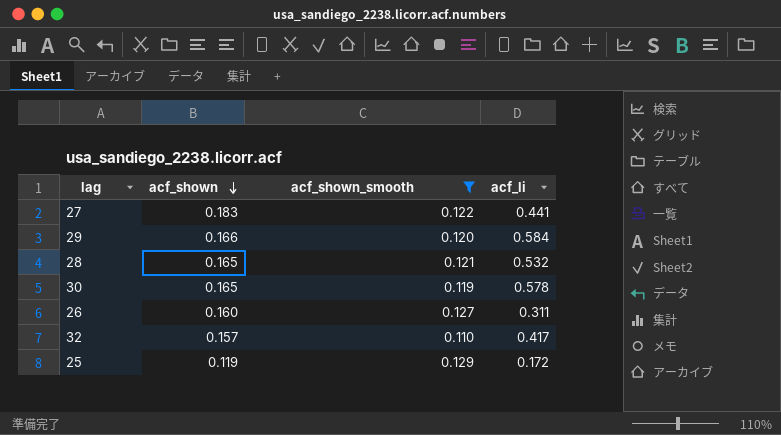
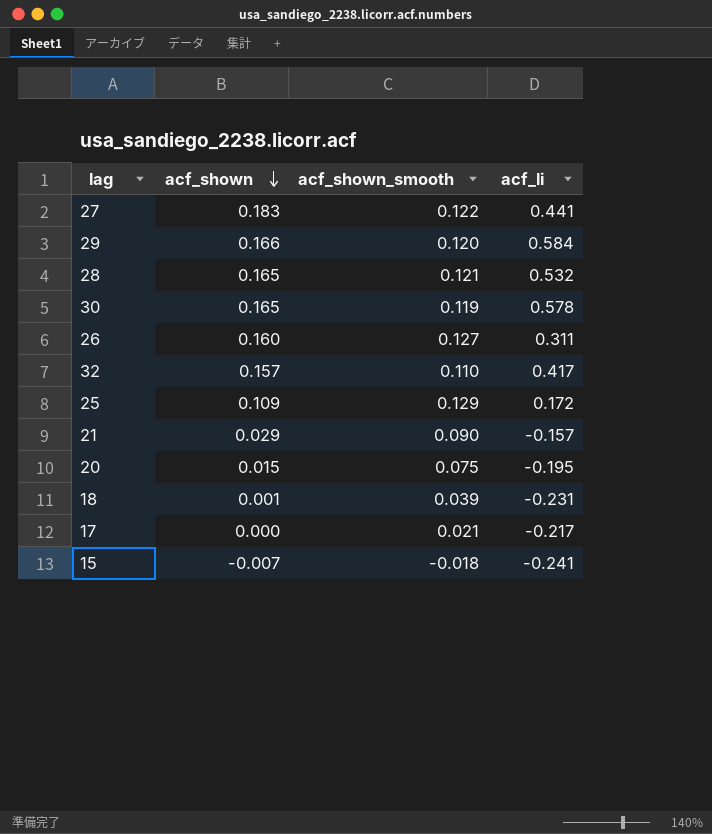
filter: acf_shown_smooth >= 0.110 -> none
25 | acf_shown: 0.119 -> 0.109

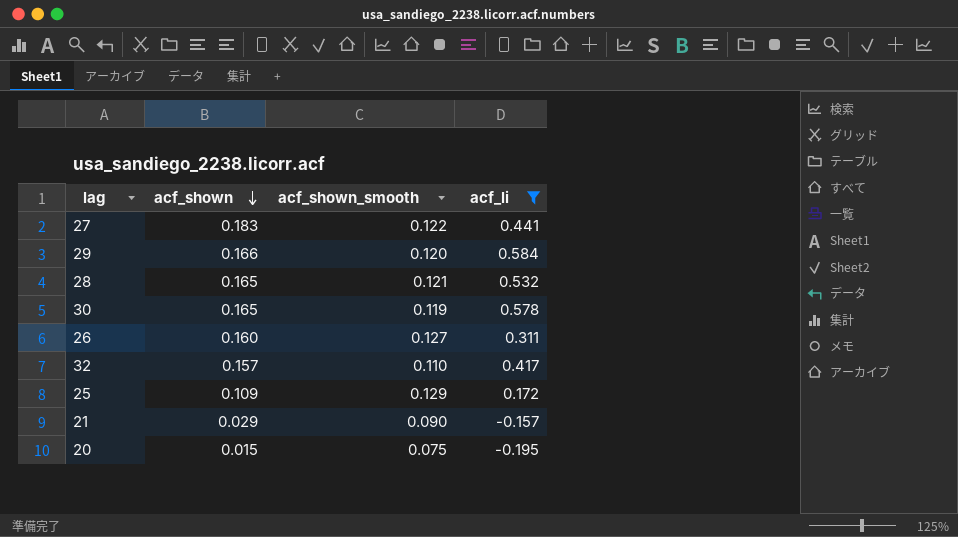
filter: none -> acf_li >= -0.195

